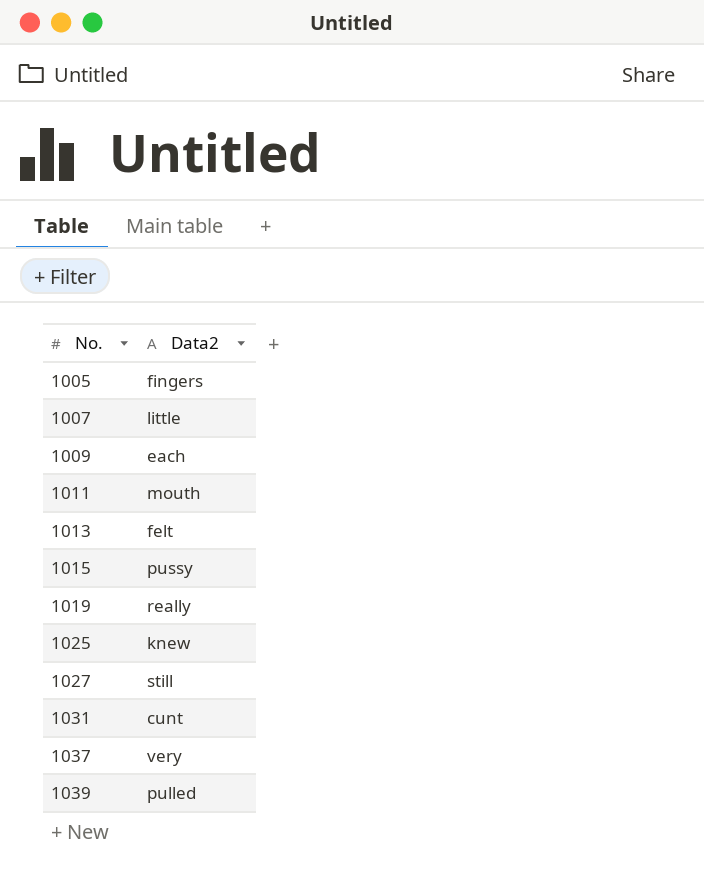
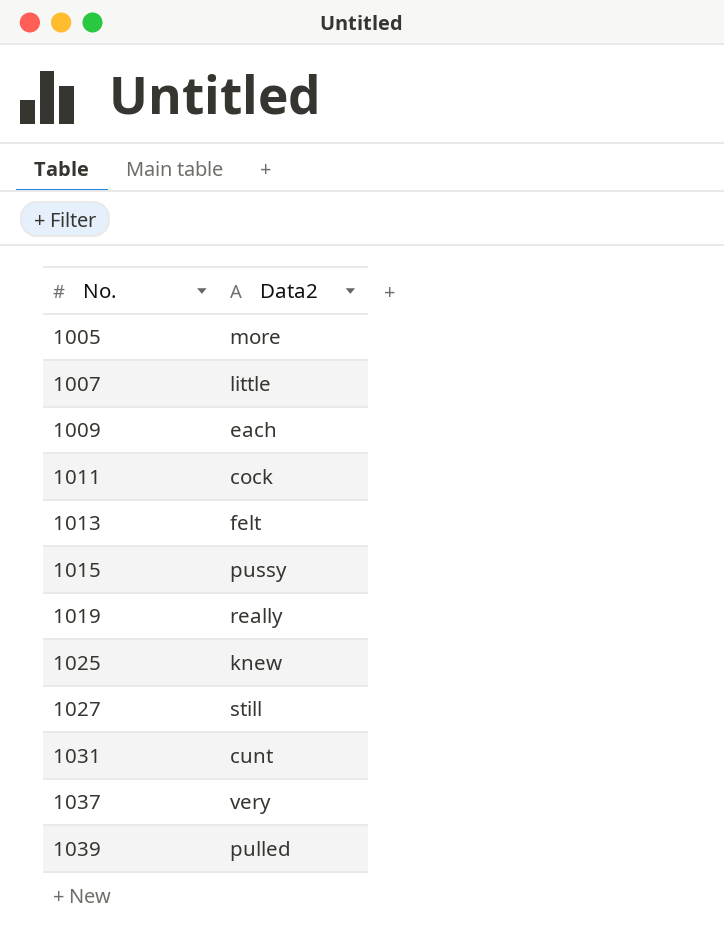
1005 | Data2: fingers -> more
1011 | Data2: mouth -> cock

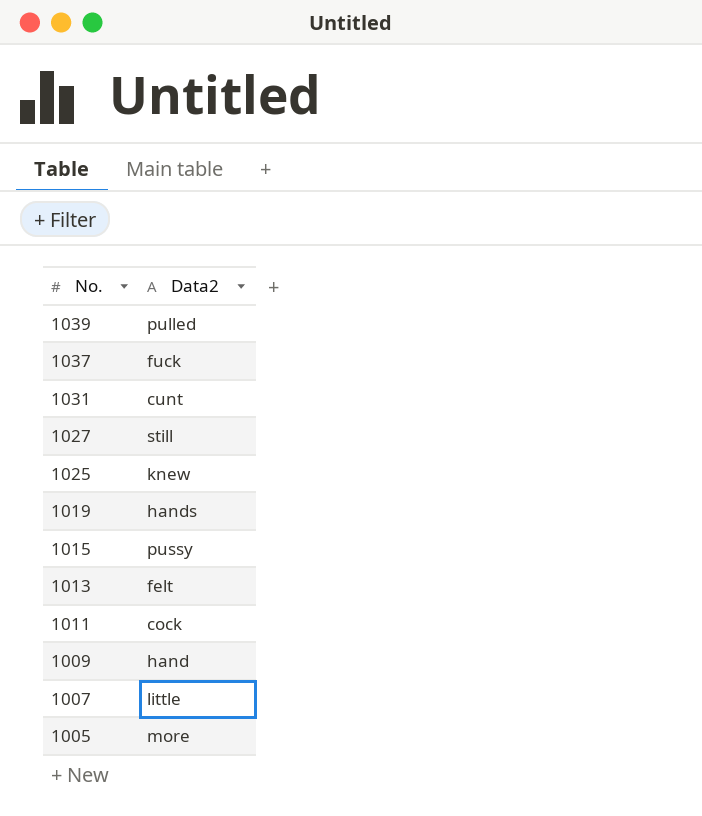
row order: No. ascending -> No. descending
1037 | Data2: very -> fuck
1019 | Data2: really -> hands
1009 | Data2: each -> hand

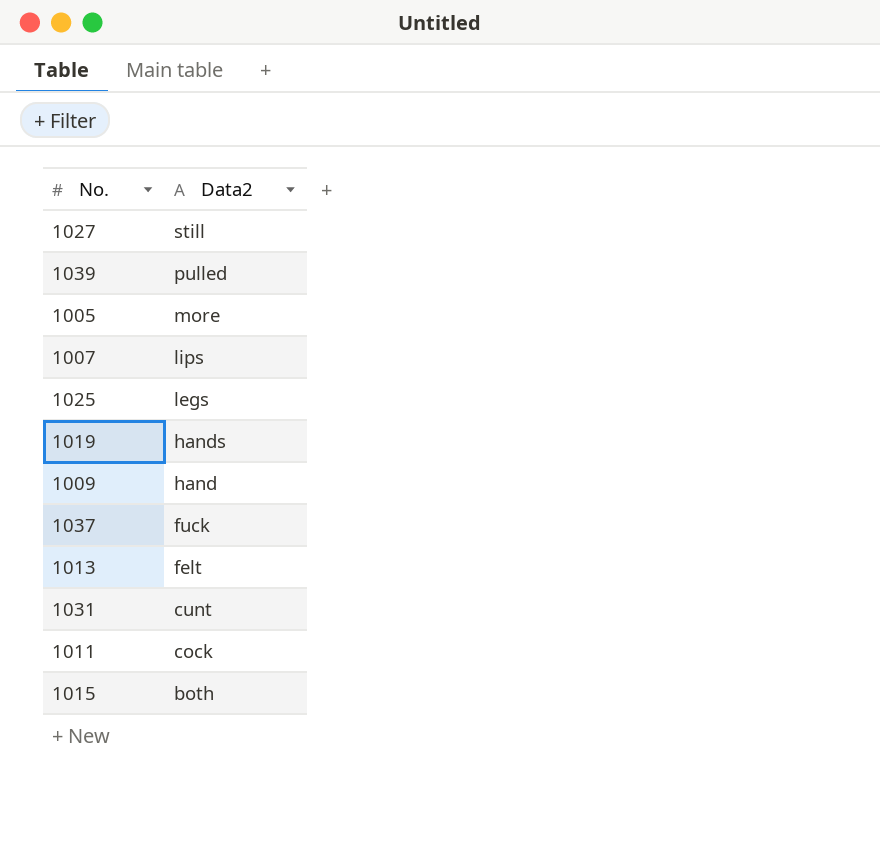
row order: No. descending -> Data2 descending
1007 | Data2: little -> lips
1025 | Data2: knew -> legs
1015 | Data2: pussy -> both

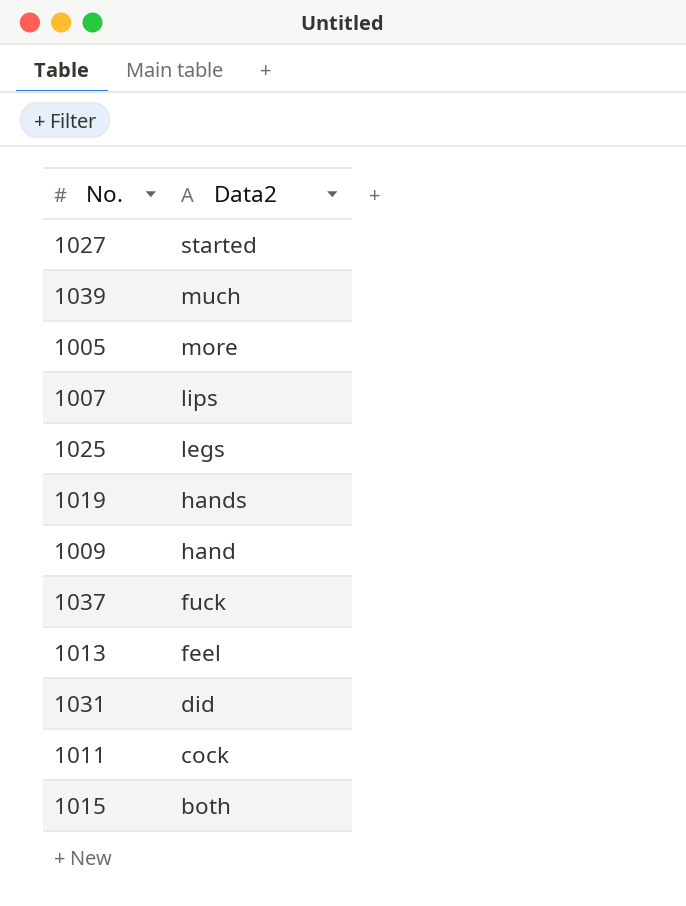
1027 | Data2: still -> started
1039 | Data2: pulled -> much
1013 | Data2: felt -> feel
1031 | Data2: cunt -> did

